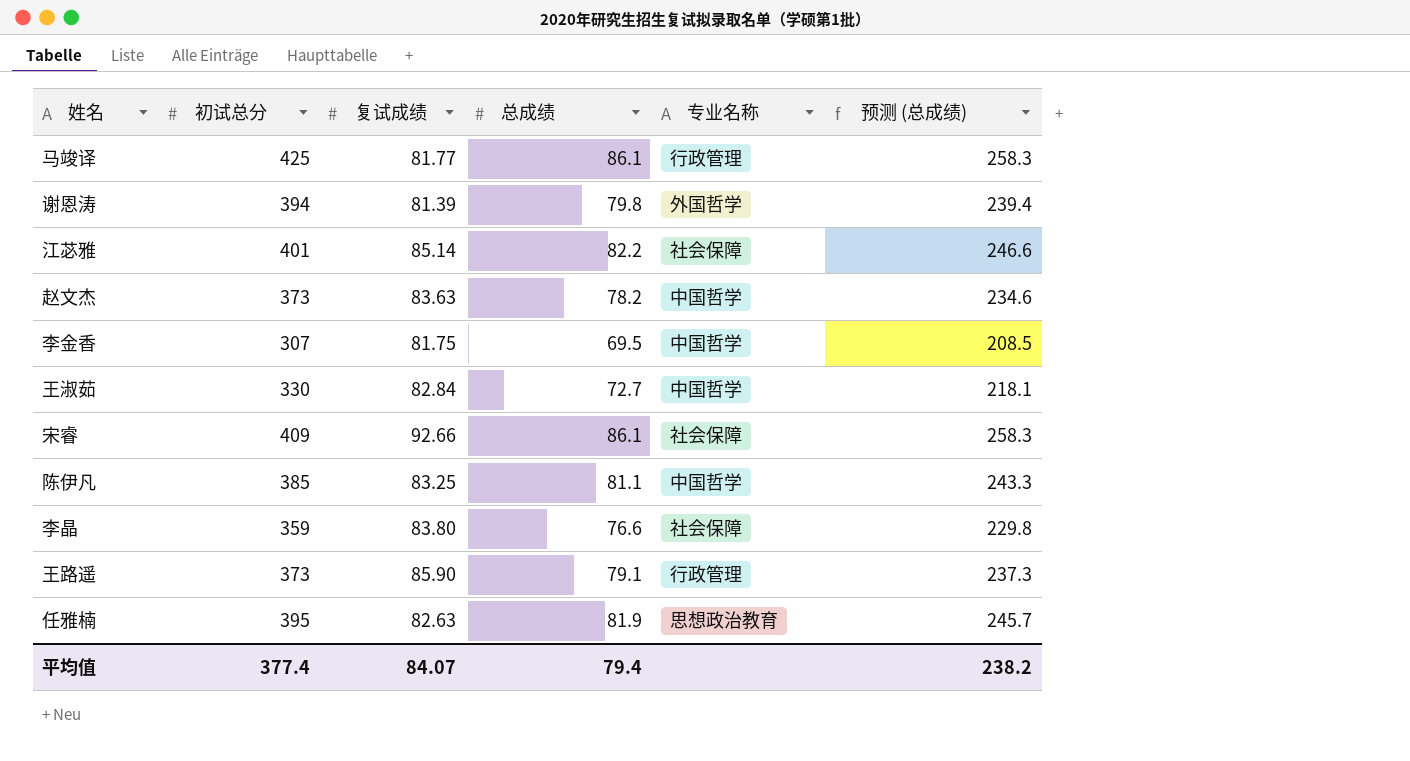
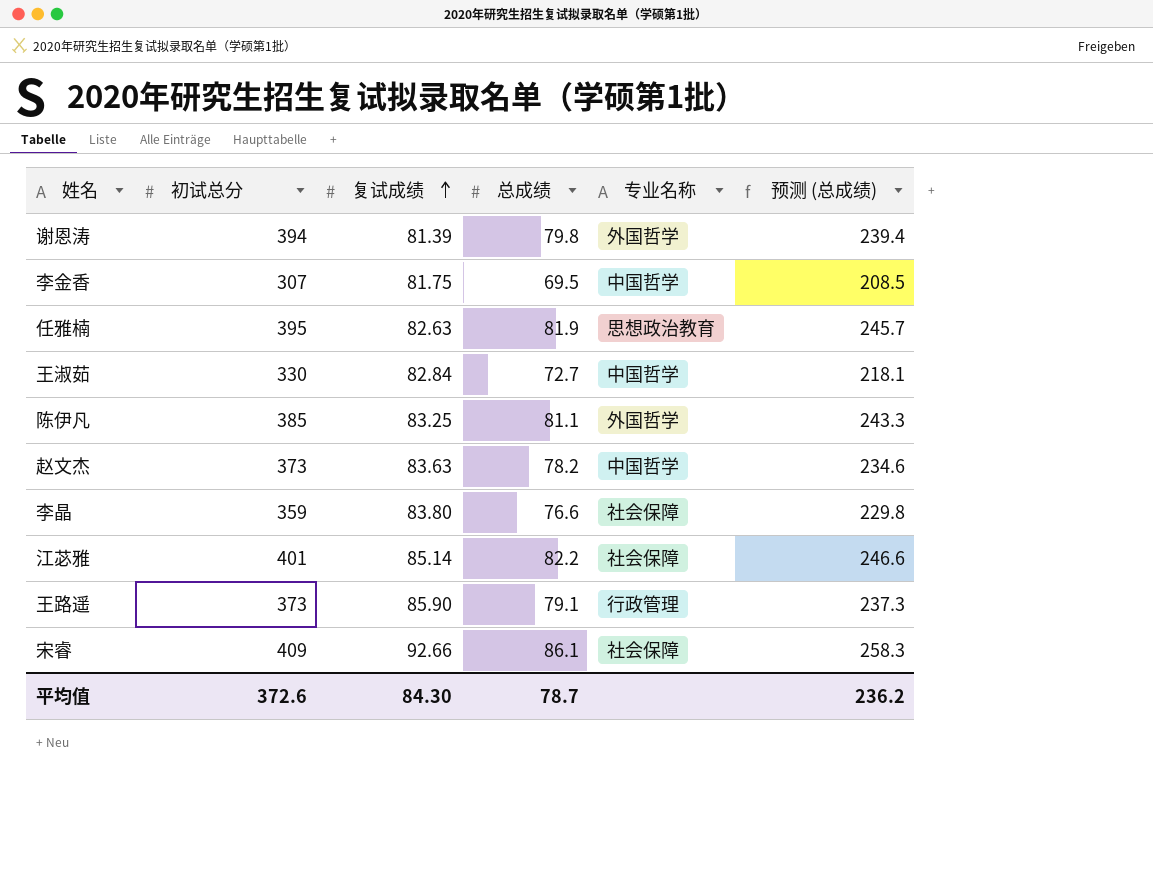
row order: none -> 复试成绩 ascending
row 马竣译: 425 | 81.77 | 86.1 | 行政管理 | 258.3 -> none
陈伊凡 | 专业名称: 中国哲学 -> 外国哲学
平均值 | 初试总分: 377.4 -> 372.6
平均值 | 复试成绩: 84.07 -> 84.30
平均值 | 总成绩: 79.4 -> 78.7
平均值 | 预测 (总成绩): 238.2 -> 236.2

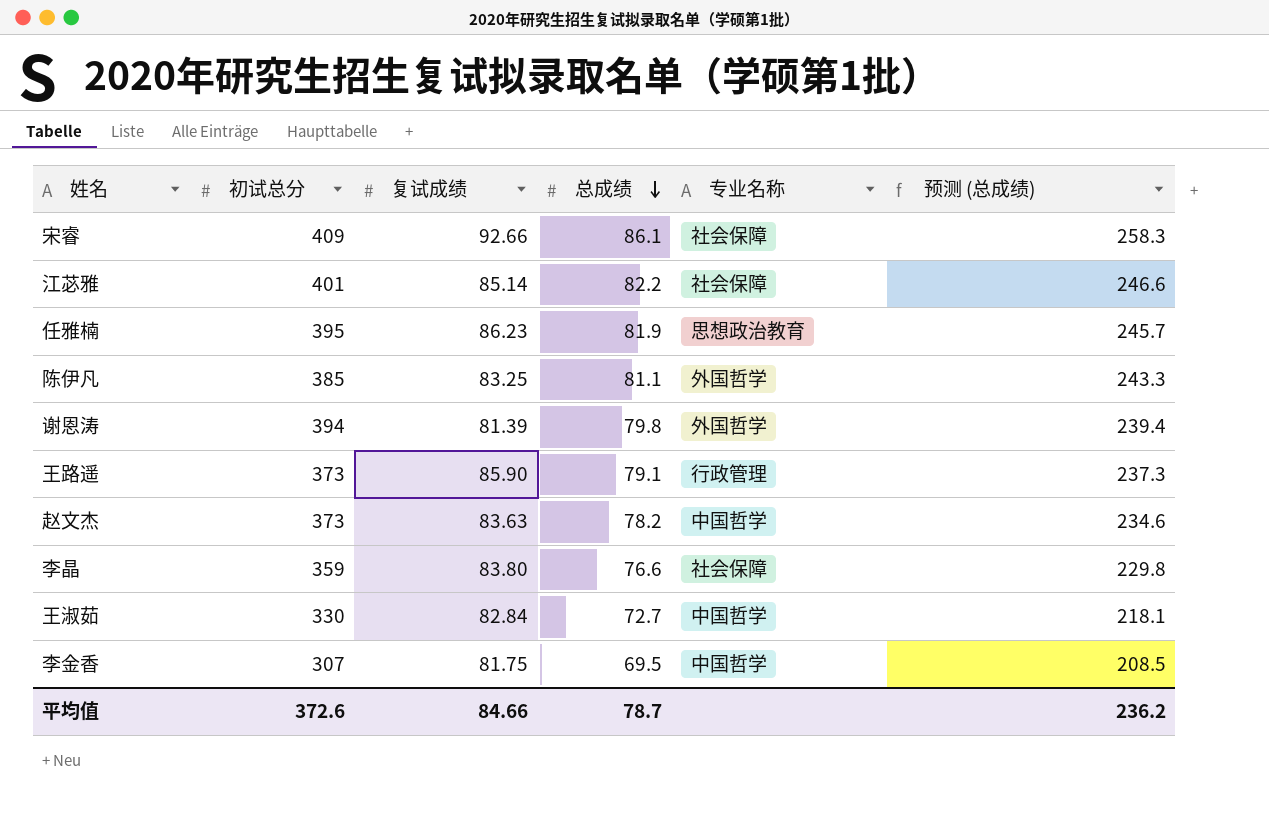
row order: 复试成绩 ascending -> 总成绩 descending
任雅楠 | 复试成绩: 82.63 -> 86.23
平均值 | 复试成绩: 84.30 -> 84.66

